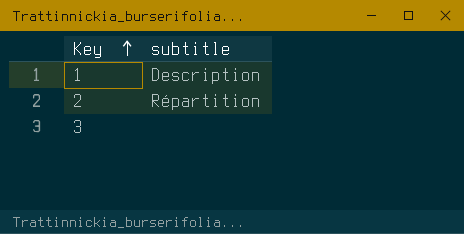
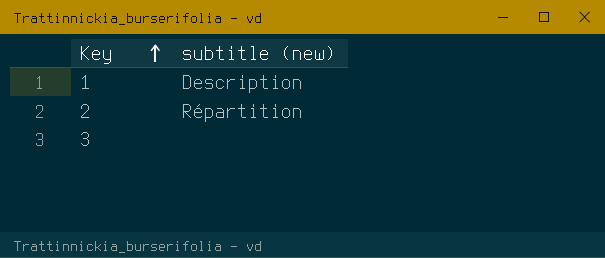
column name: subtitle -> subtitle (new)

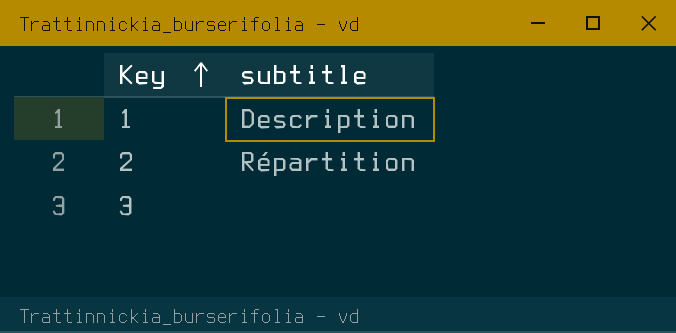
column name: subtitle (new) -> subtitle

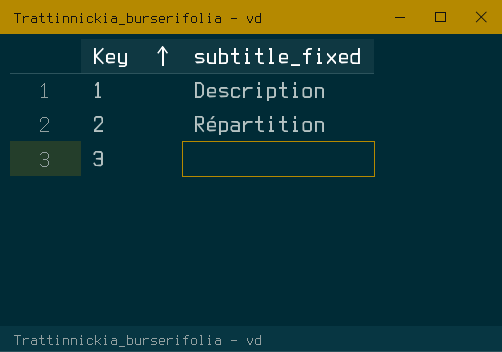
column name: subtitle -> subtitle_fixed

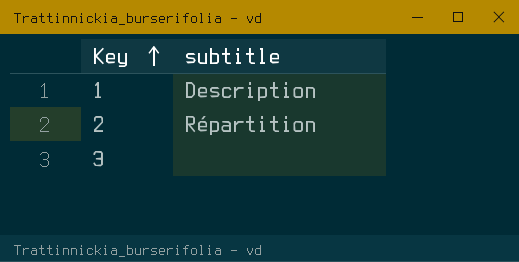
column name: subtitle_fixed -> subtitle

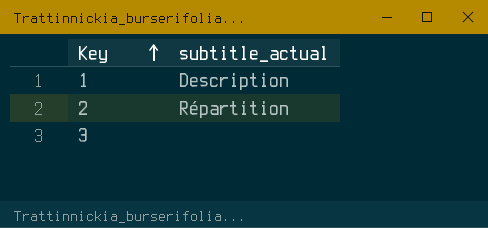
column name: subtitle -> subtitle_actual

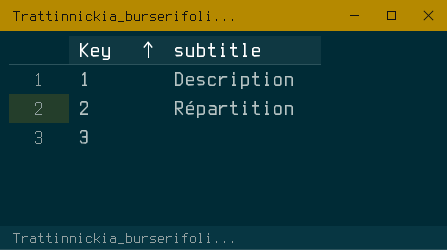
column name: subtitle_actual -> subtitle

